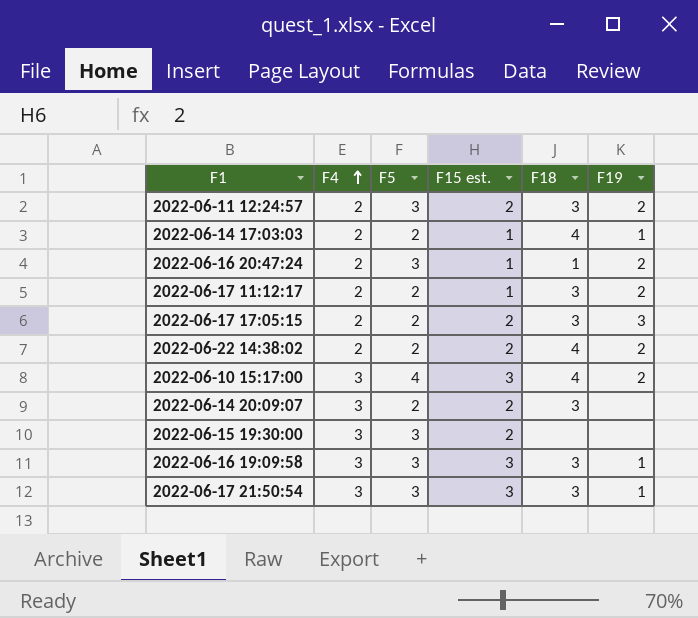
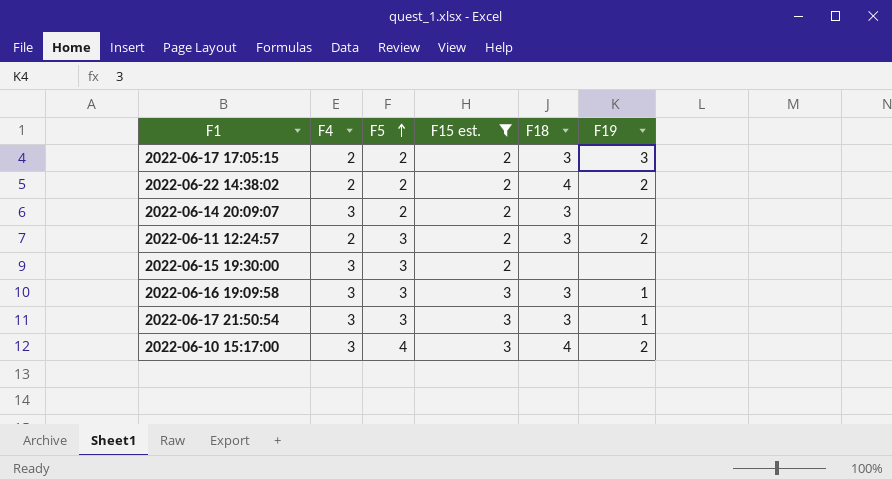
filter: none -> F15 est. != 1
row order: F4 ascending -> F5 ascending

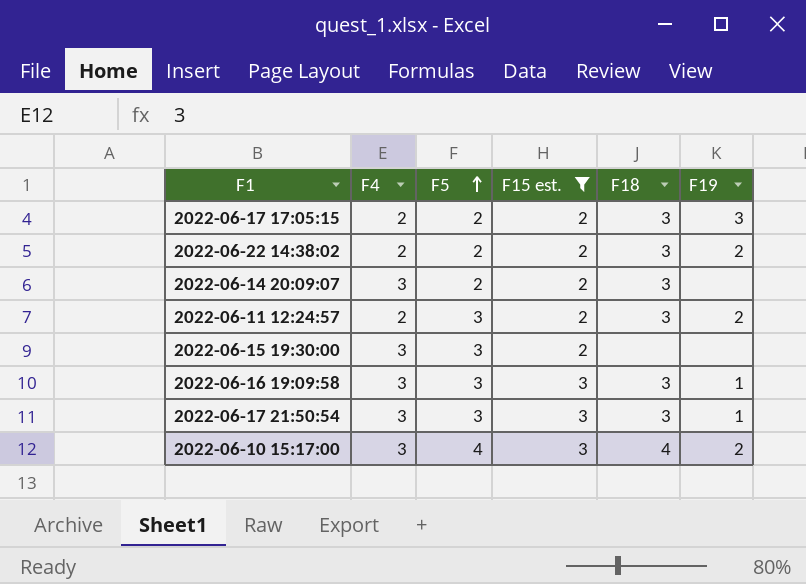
2022-06-22 14:38:02 | F18: 4 -> 3

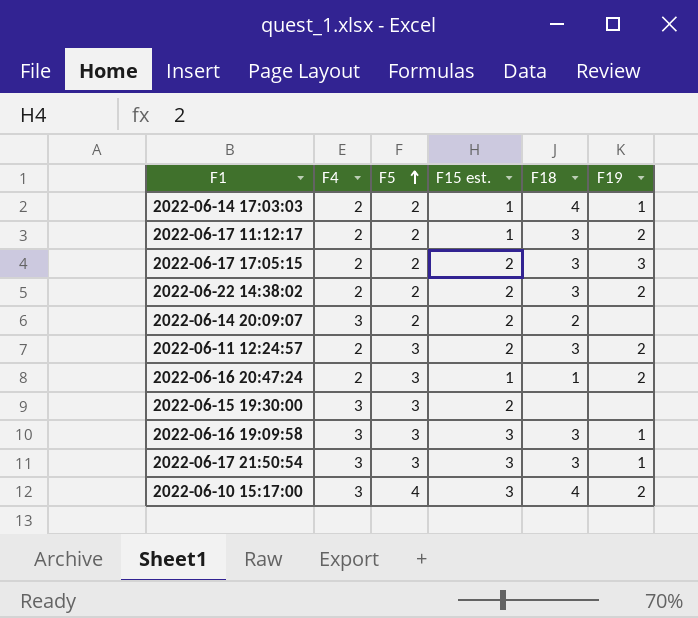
filter: F15 est. != 1 -> none
2022-06-14 20:09:07 | F18: 3 -> 2

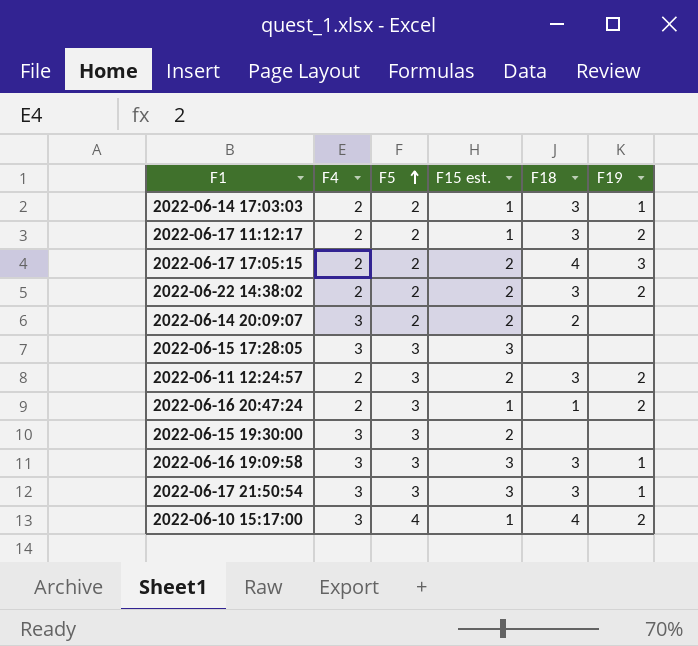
2022-06-14 17:03:03 | F18: 4 -> 3
2022-06-17 17:05:15 | F18: 3 -> 4
row 2022-06-15 17:28:05: none -> 3 | 3 | 3 | none | none
2022-06-10 15:17:00 | F15 est.: 3 -> 1

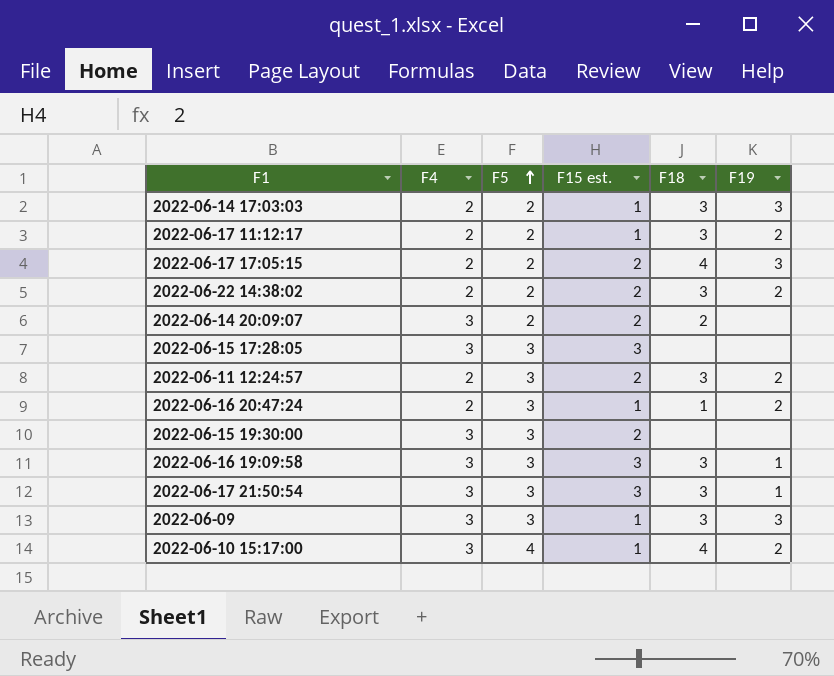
2022-06-14 17:03:03 | F19: 1 -> 3
row 2022-06-09: none -> 3 | 3 | 1 | 3 | 3

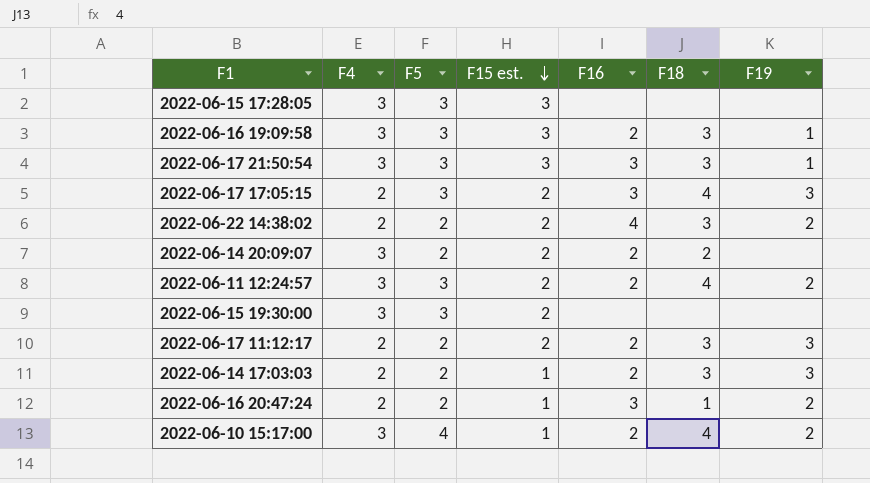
row order: F5 ascending -> F15 est. descending
column F16 | position: none -> 5
row 2022-06-09: 3 | 3 | 1 | 3 | 3 -> none
2022-06-17 17:05:15 | F5: 2 -> 3
2022-06-11 12:24:57 | F4: 2 -> 3
2022-06-11 12:24:57 | F18: 3 -> 4
2022-06-17 11:12:17 | F15 est.: 1 -> 2
2022-06-17 11:12:17 | F19: 2 -> 3
2022-06-16 20:47:24 | F5: 3 -> 2

